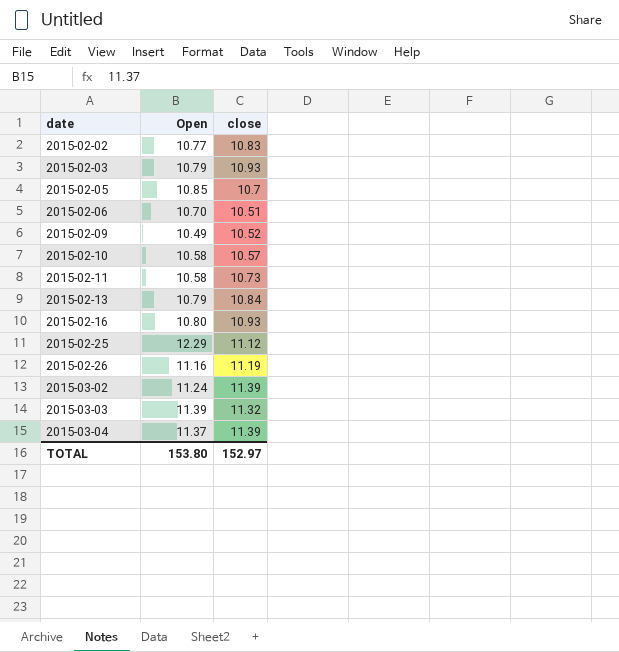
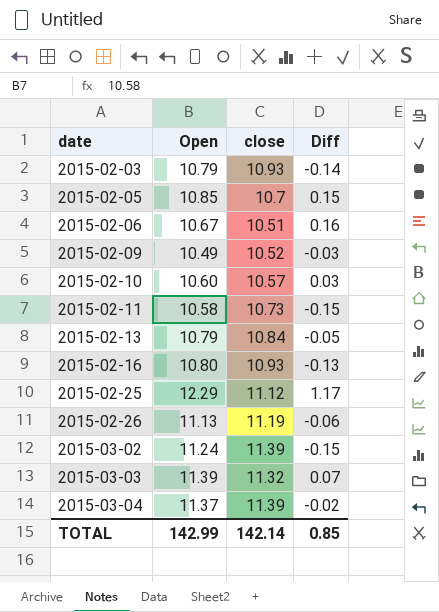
column Diff | formula: none -> [Open] - [close]
row 2015-02-02: 10.77 | 10.83 -> none
2015-02-06 | Open: 10.70 -> 10.67
2015-02-10 | Open: 10.58 -> 10.60
2015-02-26 | Open: 11.16 -> 11.13
TOTAL | Open: 153.80 -> 142.99
TOTAL | close: 152.97 -> 142.14

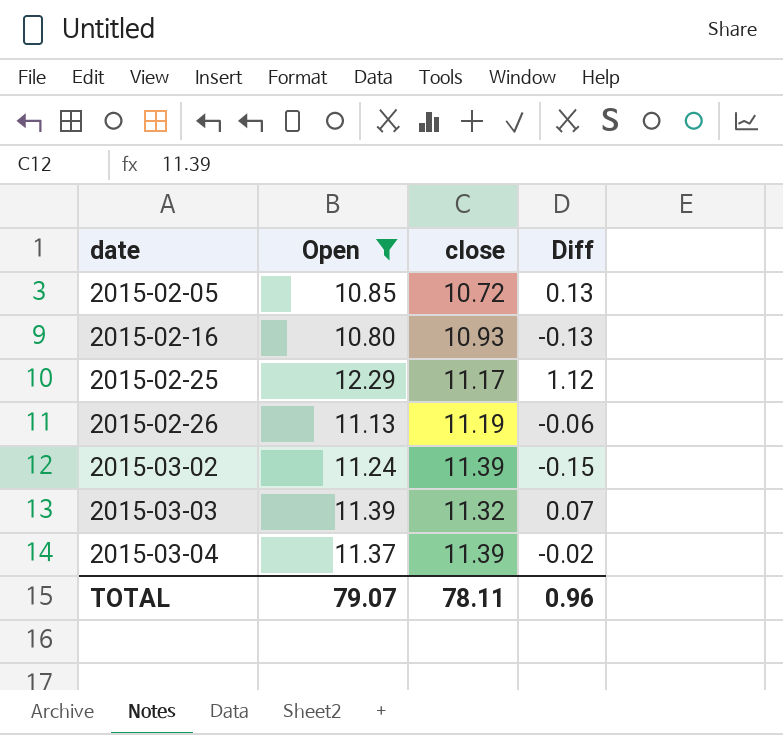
filter: none -> Open >= 10.80
2015-02-05 | close: 10.7 -> 10.72
2015-02-05 | Diff: 0.15 -> 0.13
2015-02-25 | close: 11.12 -> 11.17
2015-02-25 | Diff: 1.17 -> 1.12
TOTAL | Open: 142.99 -> 79.07
TOTAL | close: 142.14 -> 78.11
TOTAL | Diff: 0.85 -> 0.96

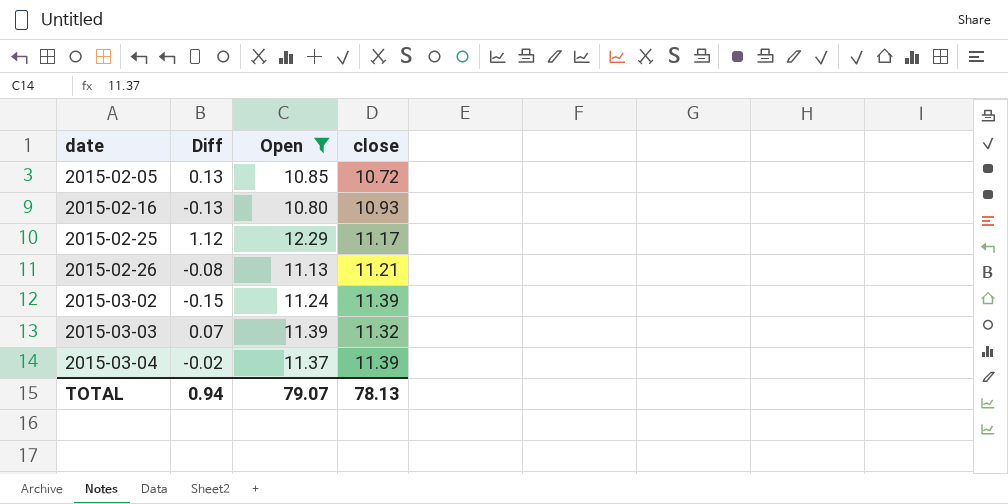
column Diff | position: 4 -> 2
2015-02-26 | Diff: -0.06 -> -0.08
2015-02-26 | close: 11.19 -> 11.21
TOTAL | Diff: 0.96 -> 0.94
TOTAL | close: 78.11 -> 78.13

